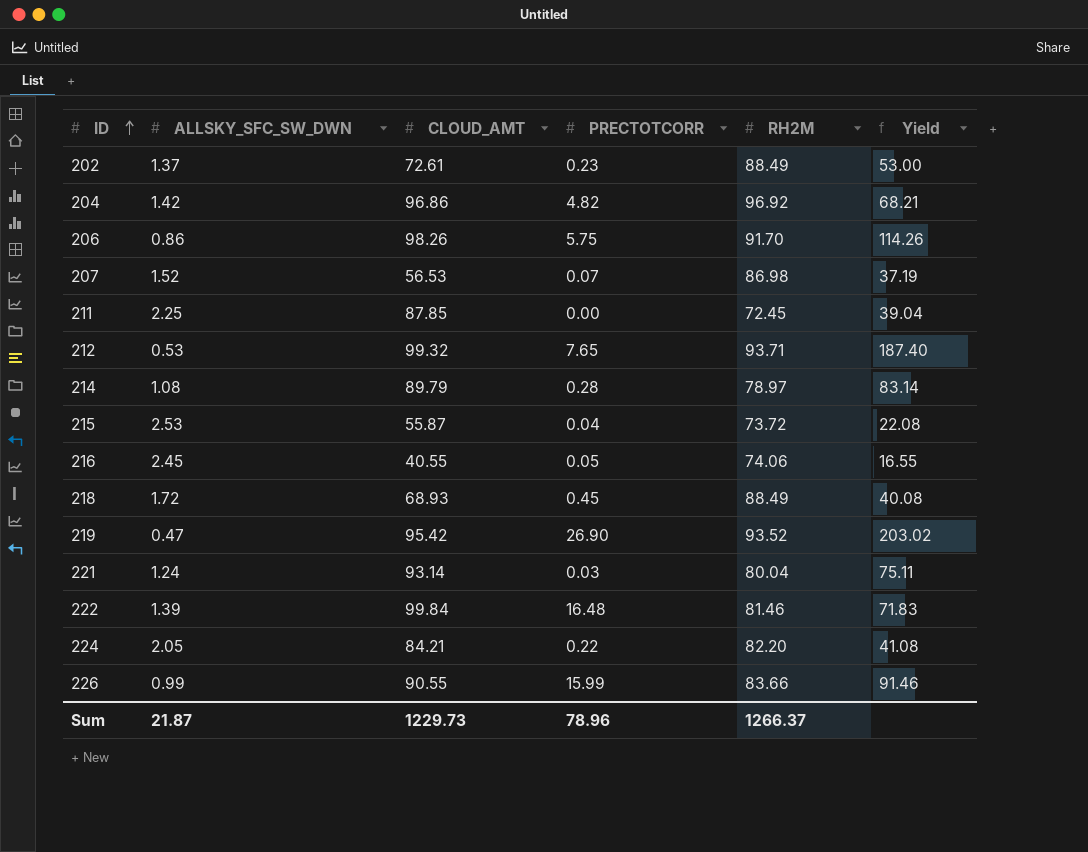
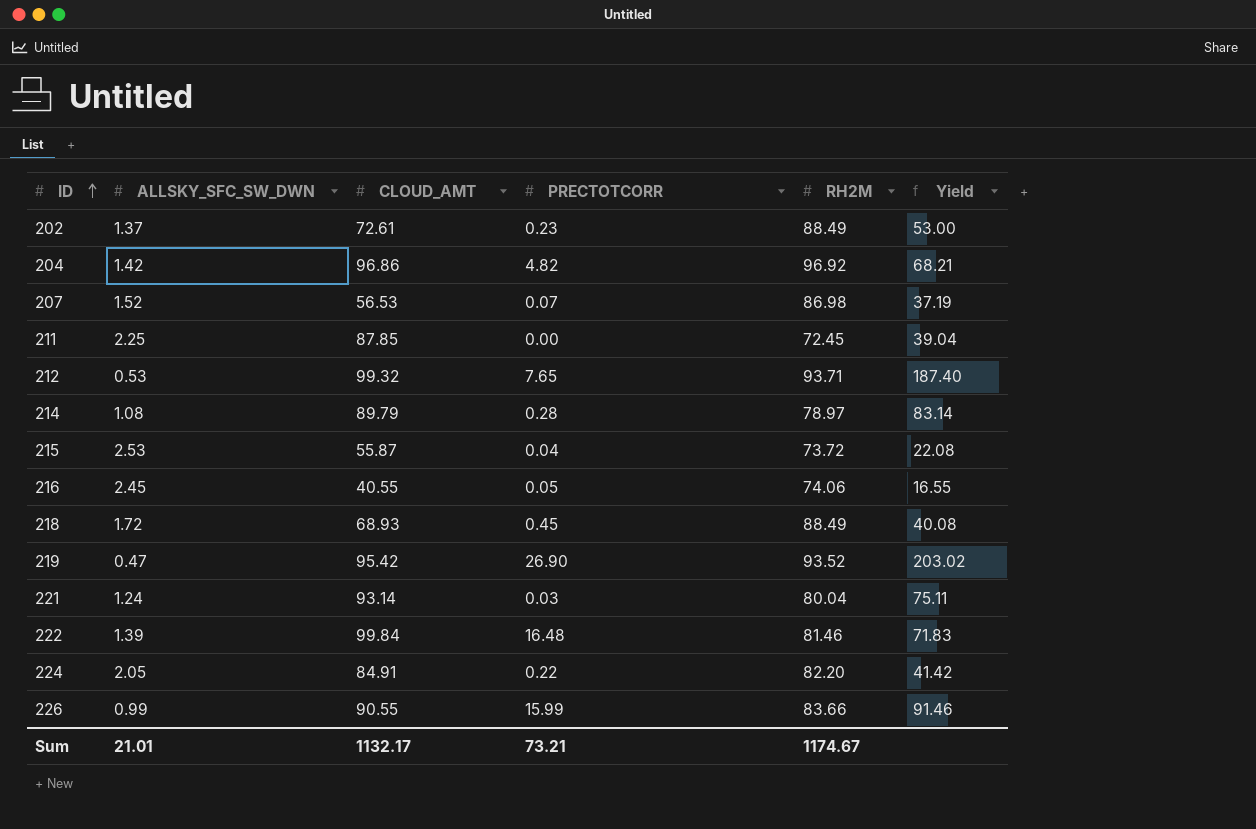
row 206: 0.86 | 98.26 | 5.75 | 91.70 | 114.26 -> none
224 | CLOUD_AMT: 84.21 -> 84.91
224 | Yield: 41.08 -> 41.42
Sum | ALLSKY_SFC_SW_DWN: 21.87 -> 21.01
Sum | CLOUD_AMT: 1229.73 -> 1132.17
Sum | PRECTOTCORR: 78.96 -> 73.21
Sum | RH2M: 1266.37 -> 1174.67

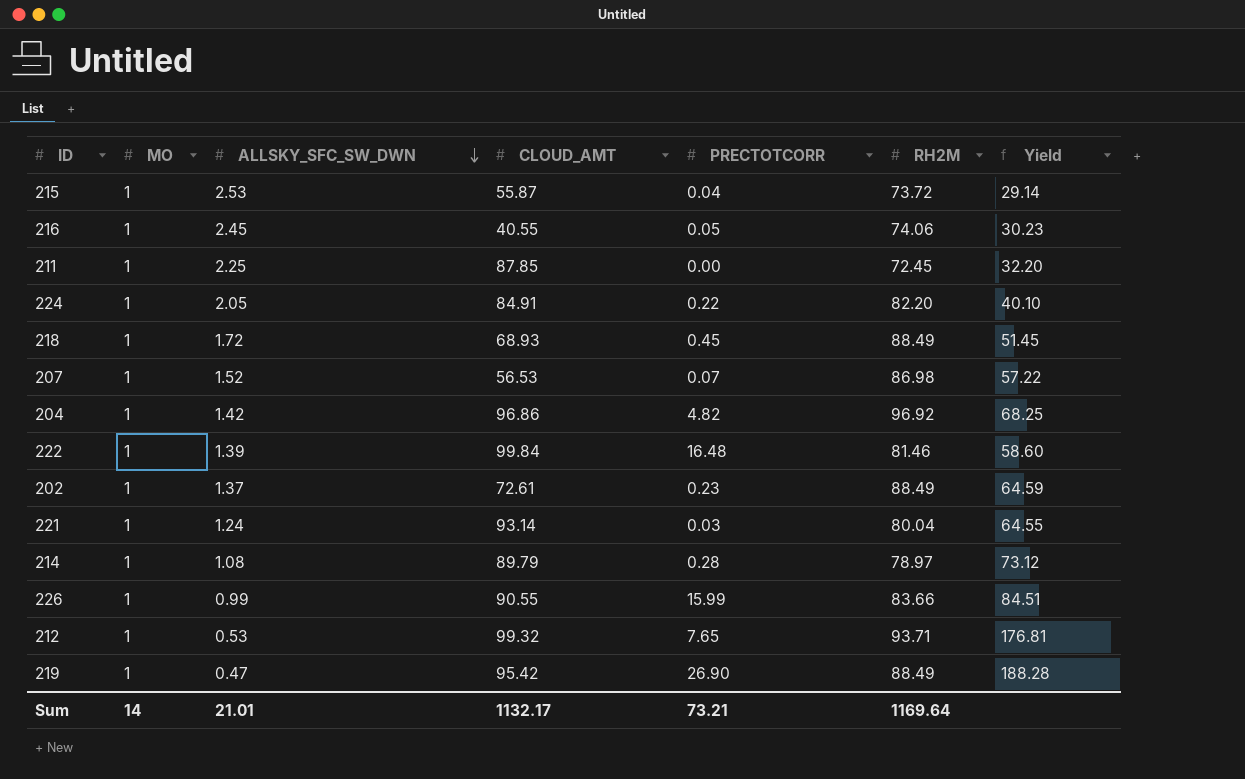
row order: ID ascending -> ALLSKY_SFC_SW_DWN descending
column MO | position: none -> 2
column Yield | formula: [CLOUD_AMT] / [ALLSKY_SFC_SW_DWN] -> [RH2M] / [ALLSKY_SFC_SW_DWN]
219 | RH2M: 93.52 -> 88.49
Sum | RH2M: 1174.67 -> 1169.64

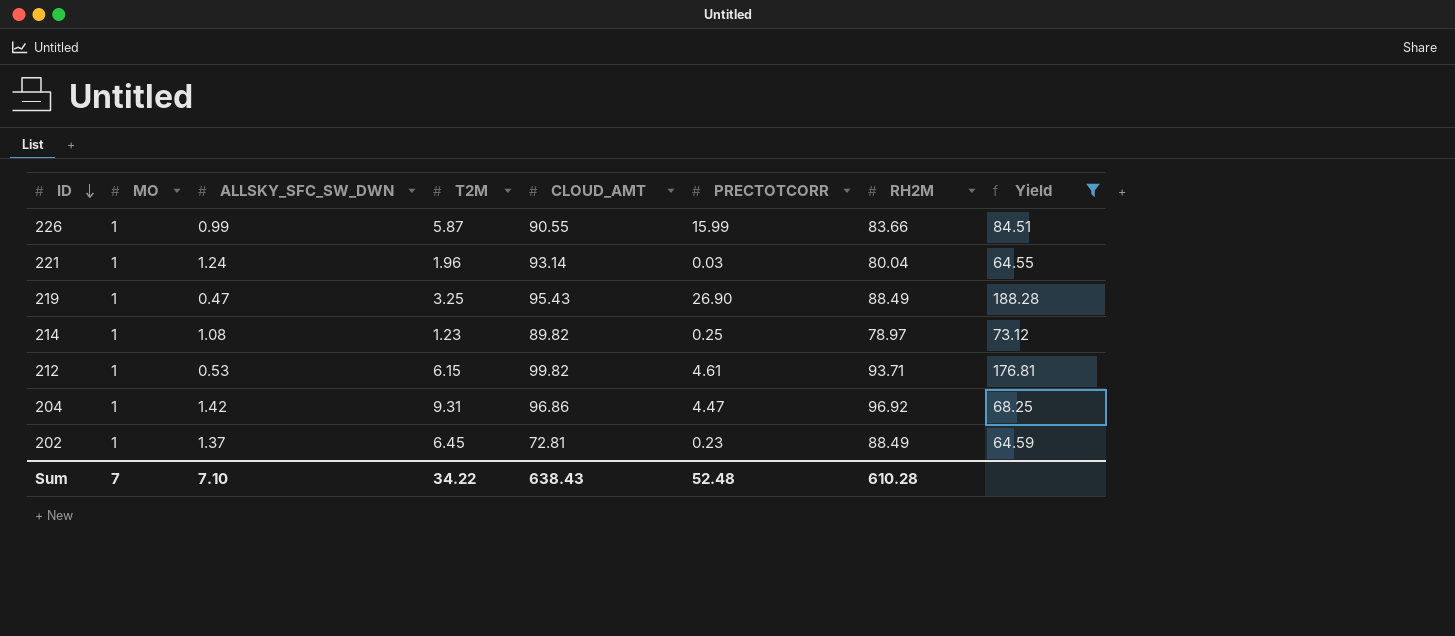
filter: none -> Yield >= 64.55
row order: ALLSKY_SFC_SW_DWN descending -> ID descending
column T2M | position: none -> 4
219 | CLOUD_AMT: 95.42 -> 95.43
214 | CLOUD_AMT: 89.79 -> 89.82
214 | PRECTOTCORR: 0.28 -> 0.25
212 | CLOUD_AMT: 99.32 -> 99.82
212 | PRECTOTCORR: 7.65 -> 4.61
204 | PRECTOTCORR: 4.82 -> 4.47
202 | CLOUD_AMT: 72.61 -> 72.81
Sum | MO: 14 -> 7
Sum | ALLSKY_SFC_SW_DWN: 21.01 -> 7.10
Sum | CLOUD_AMT: 1132.17 -> 638.43
Sum | PRECTOTCORR: 73.21 -> 52.48
Sum | RH2M: 1169.64 -> 610.28

